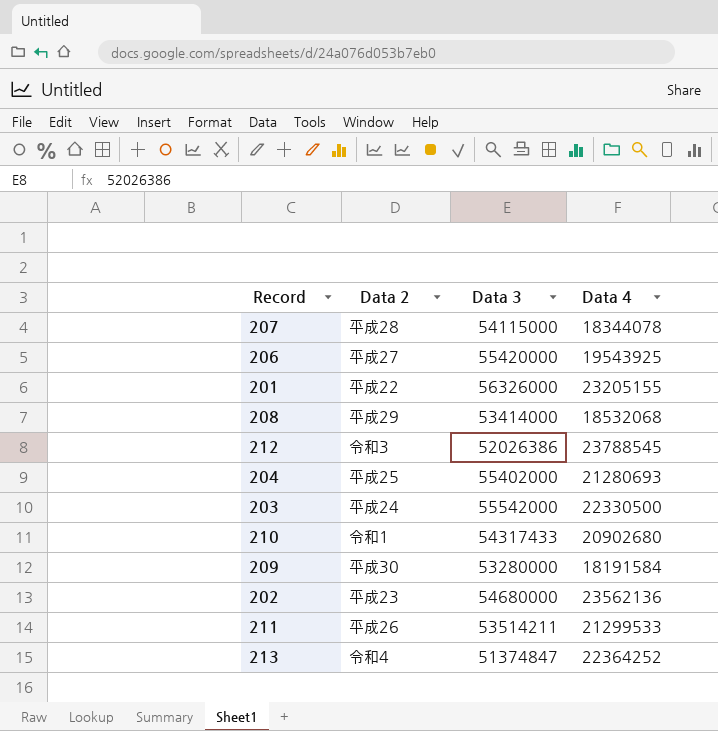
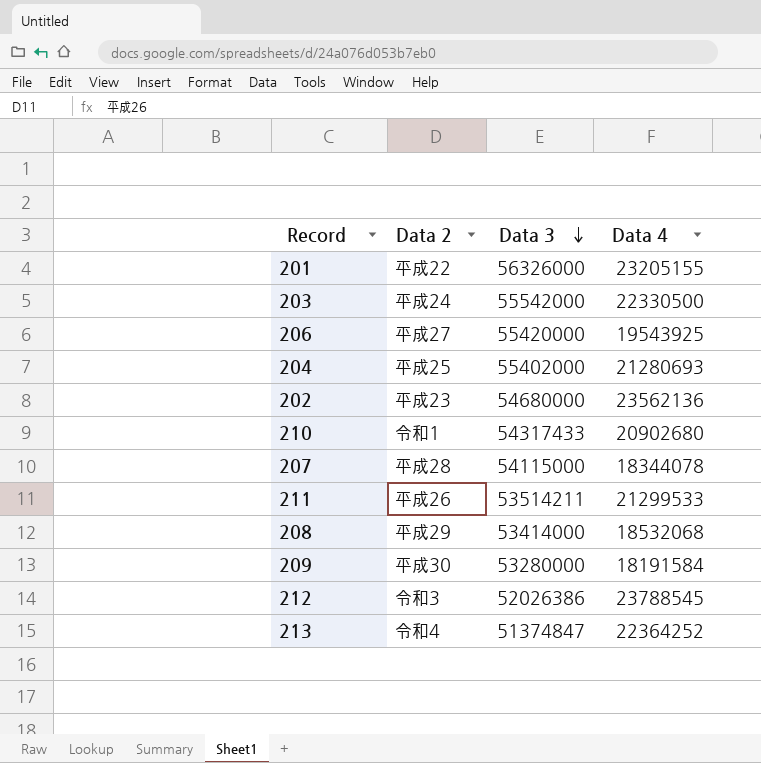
row order: none -> Data 3 descending

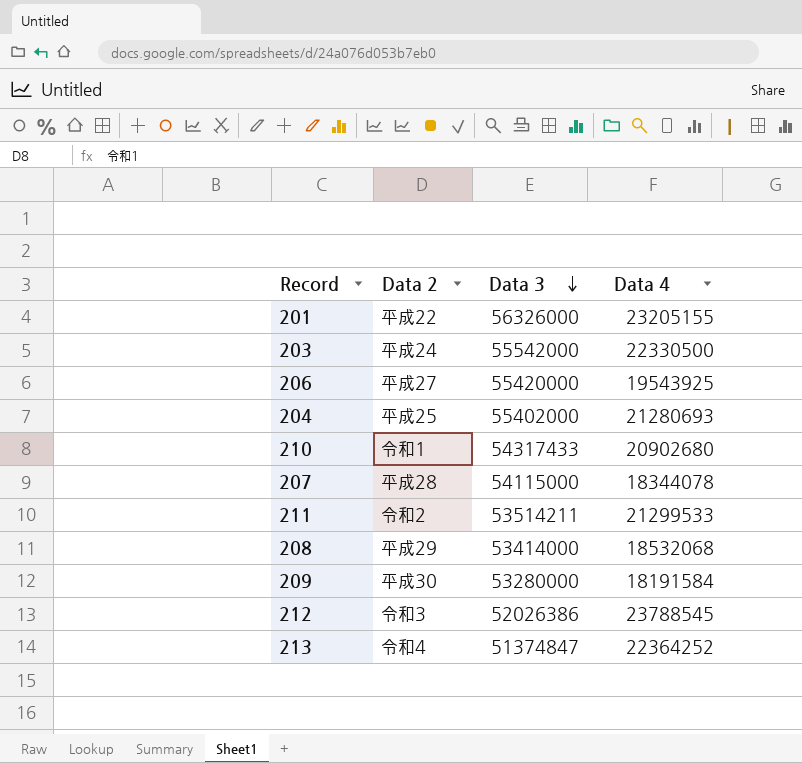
row 202: 平成23 | 54680000 | 23562136 -> none
211 | Data 2: 平成26 -> 令和2

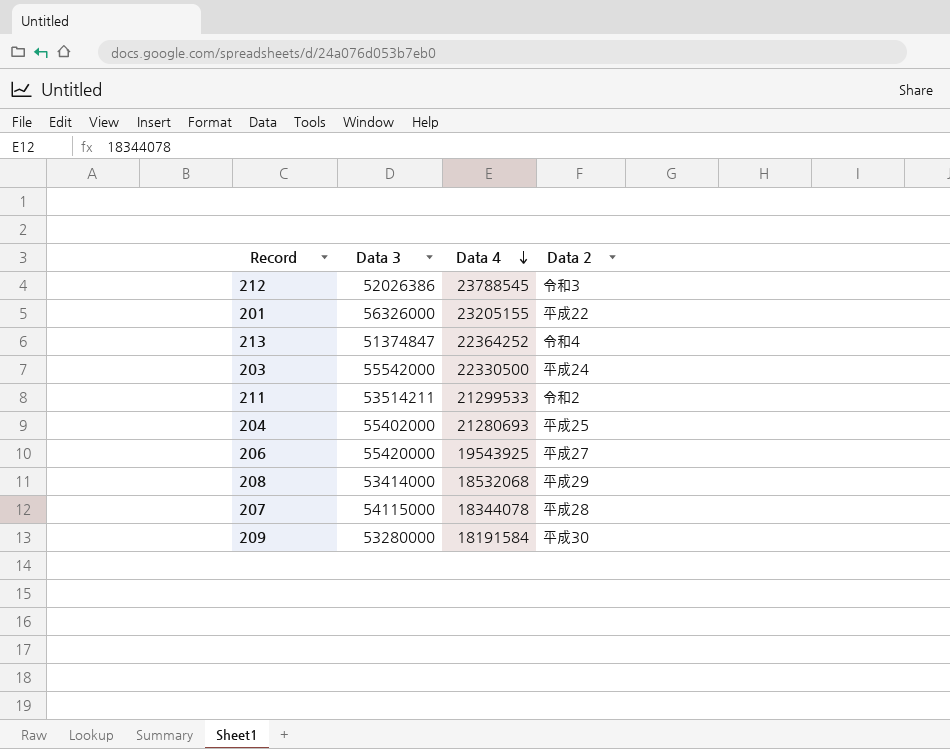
row order: Data 3 descending -> Data 4 descending
column Data 2 | position: 2 -> 4
row 210: 令和1 | 54317433 | 20902680 -> none

